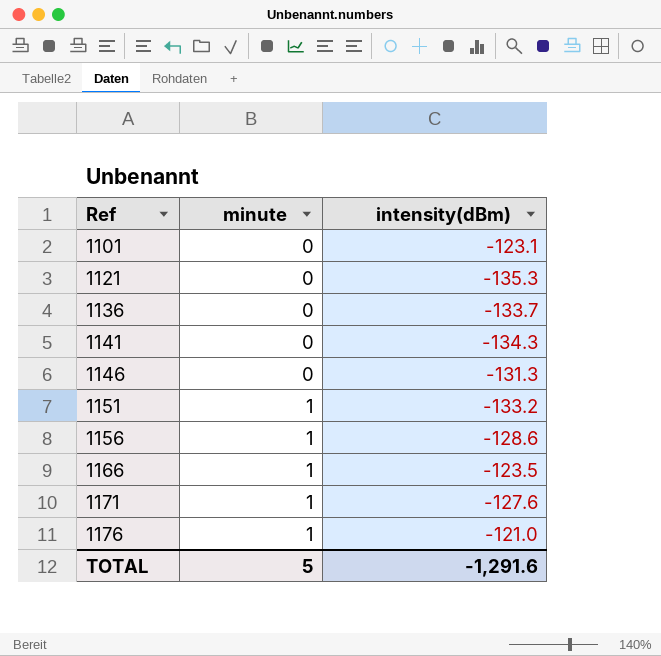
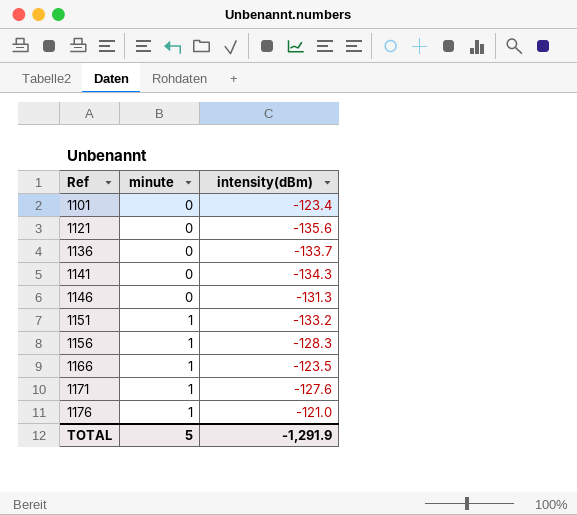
1101 | intensity(dBm): -123.1 -> -123.4
1121 | intensity(dBm): -135.3 -> -135.6
1156 | intensity(dBm): -128.6 -> -128.3
TOTAL | intensity(dBm): -1,291.6 -> -1,291.9

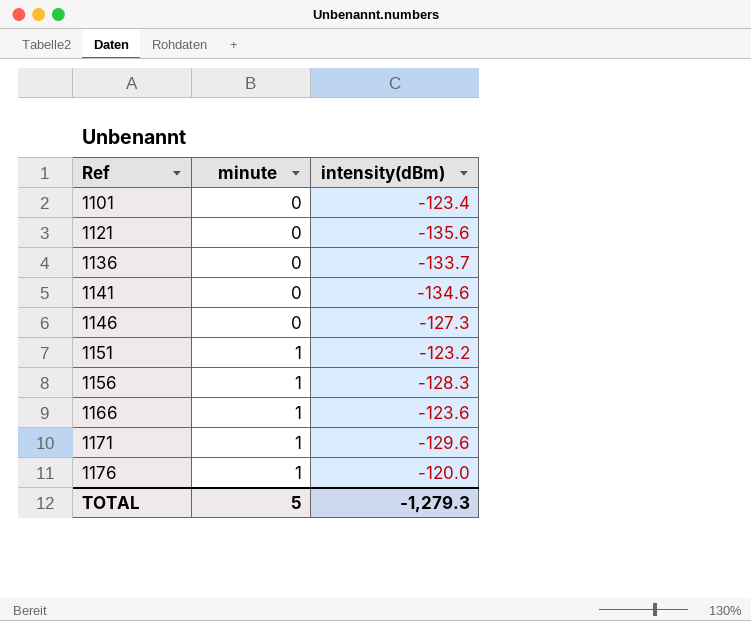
1141 | intensity(dBm): -134.3 -> -134.6
1146 | intensity(dBm): -131.3 -> -127.3
1151 | intensity(dBm): -133.2 -> -123.2
1166 | intensity(dBm): -123.5 -> -123.6
1171 | intensity(dBm): -127.6 -> -129.6
1176 | intensity(dBm): -121.0 -> -120.0
TOTAL | intensity(dBm): -1,291.9 -> -1,279.3

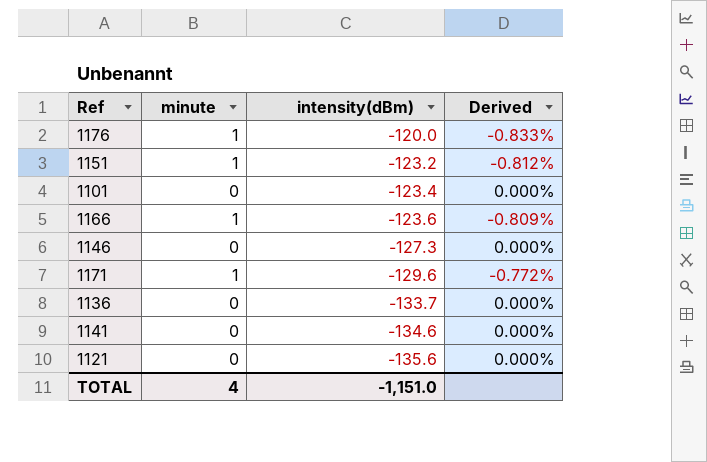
row order: Ref ascending -> intensity(dBm) descending
column Derived | formula: none -> [minute] / [intensity(dBm)]
row 1156: 1 | -128.3 -> none
TOTAL | minute: 5 -> 4
TOTAL | intensity(dBm): -1,279.3 -> -1,151.0

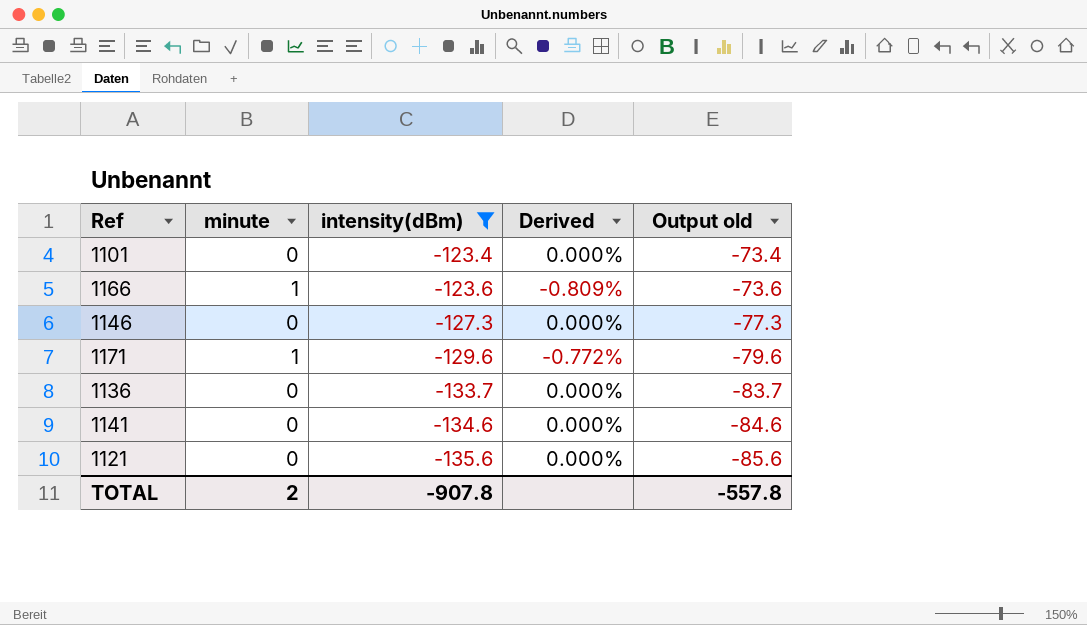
filter: none -> intensity(dBm) <= -123.4
column Output old | formula: none -> [intensity(dBm)] + 50
TOTAL | minute: 4 -> 2
TOTAL | intensity(dBm): -1,151.0 -> -907.8

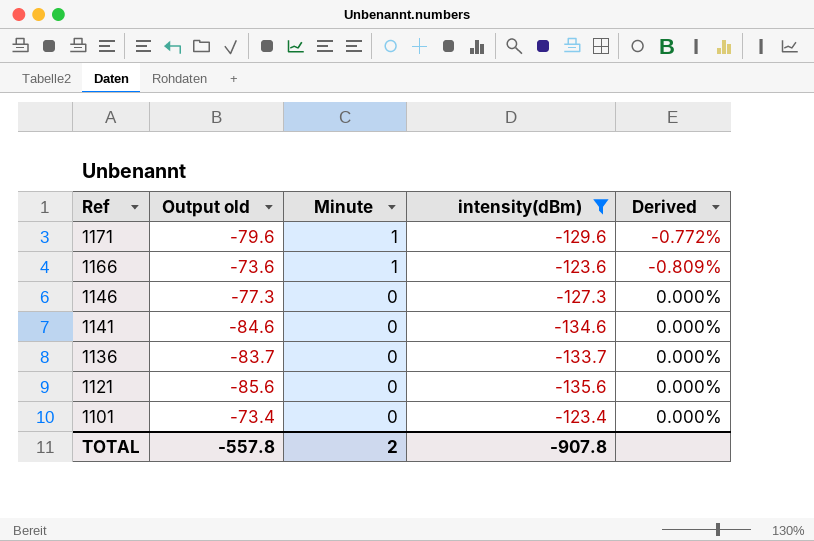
row order: intensity(dBm) descending -> Ref descending
column Output old | position: 5 -> 2
column name: minute -> Minute

